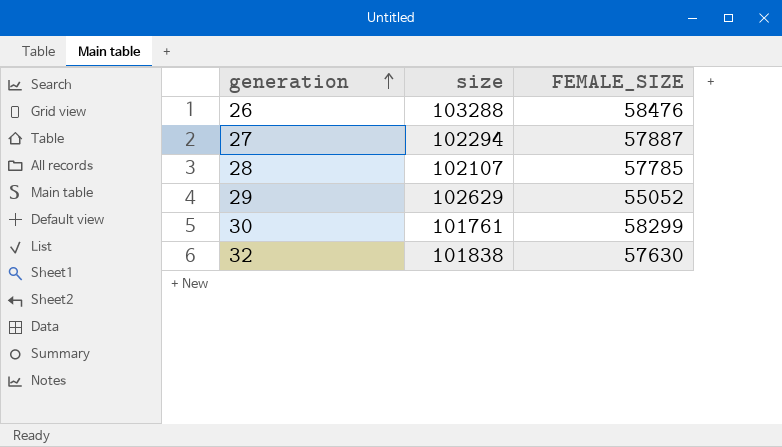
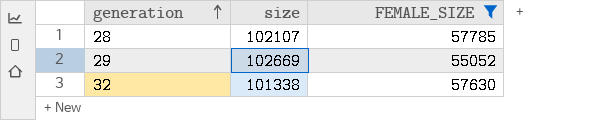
filter: none -> FEMALE_SIZE <= 57785
29 | size: 102629 -> 102669
32 | size: 101838 -> 101338

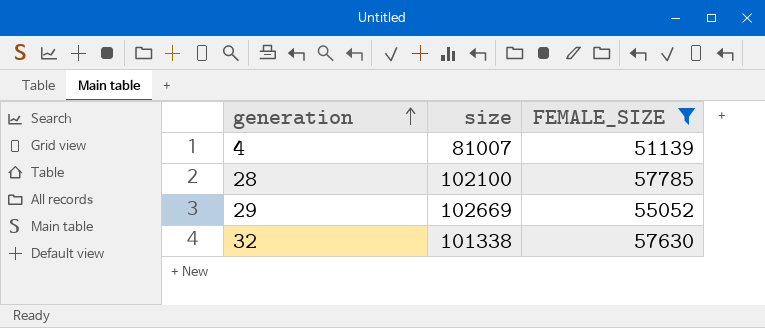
row 4: none -> 81007 | 51139
28 | size: 102107 -> 102100

